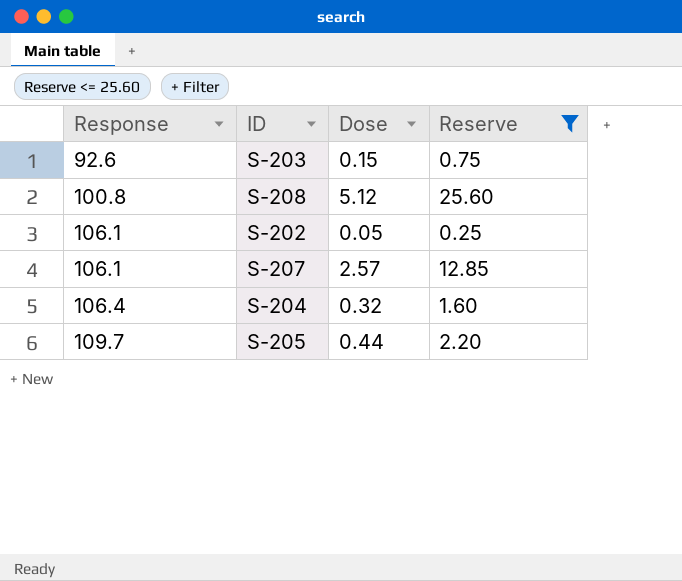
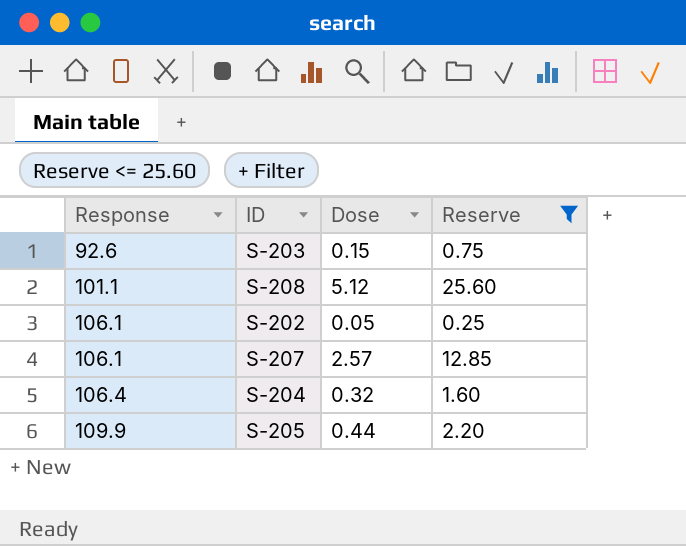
S-208 | Response: 100.8 -> 101.1
S-205 | Response: 109.7 -> 109.9

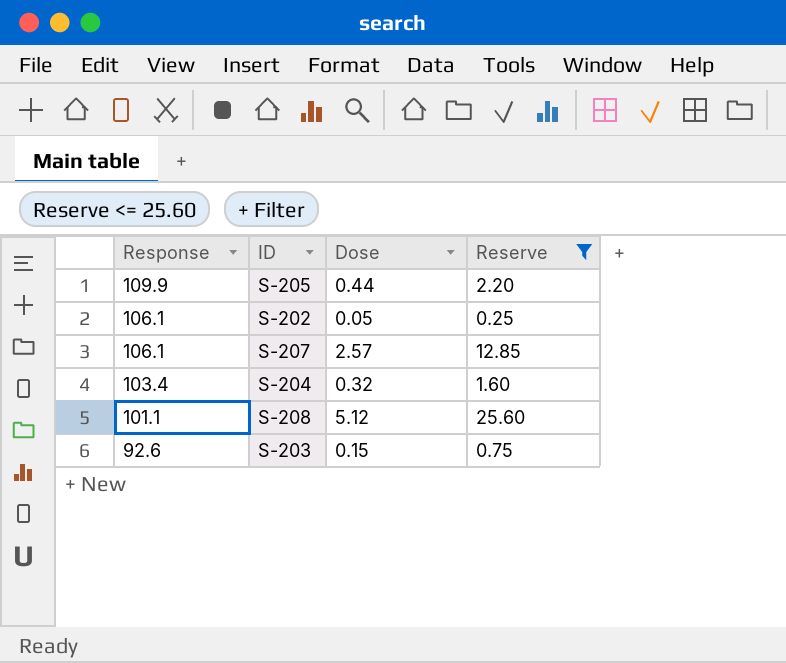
row order: Response ascending -> Response descending
S-204 | Response: 106.4 -> 103.4

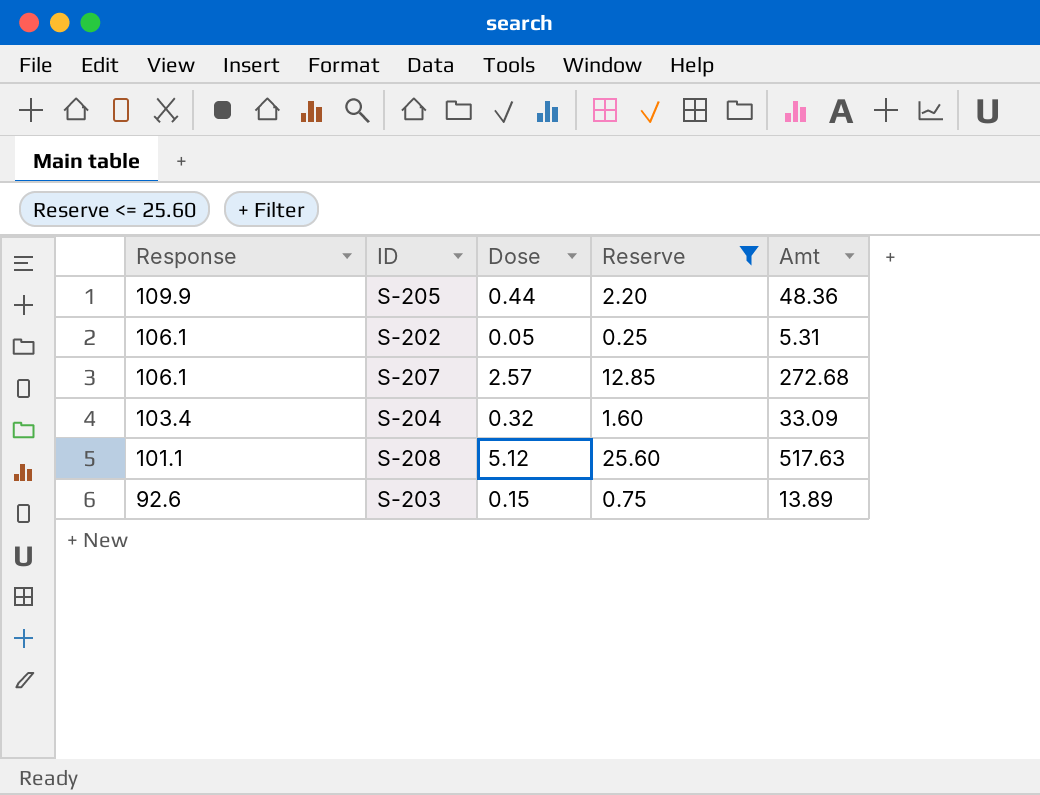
column Amt | formula: none -> [Response] * [Dose]

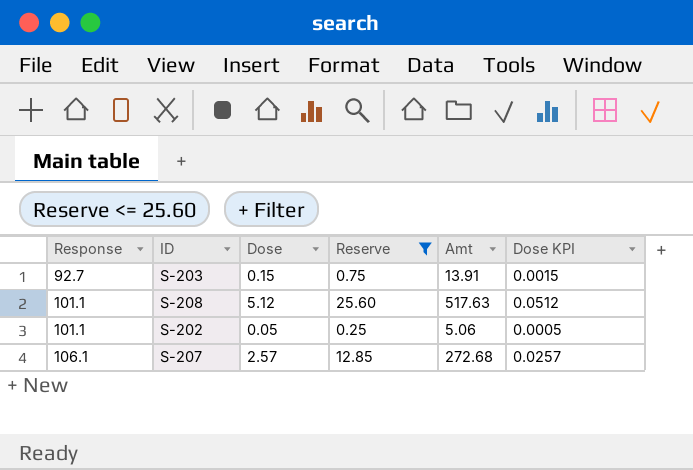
row order: Response descending -> Response ascending
column Dose KPI | formula: none -> [Dose] * 0.01
row S-205: 109.9 | 0.44 | 2.20 | 48.36 -> none
row S-204: 103.4 | 0.32 | 1.60 | 33.09 -> none
S-203 | Response: 92.6 -> 92.7
S-203 | Amt: 13.89 -> 13.91
S-202 | Response: 106.1 -> 101.1
S-202 | Amt: 5.31 -> 5.06

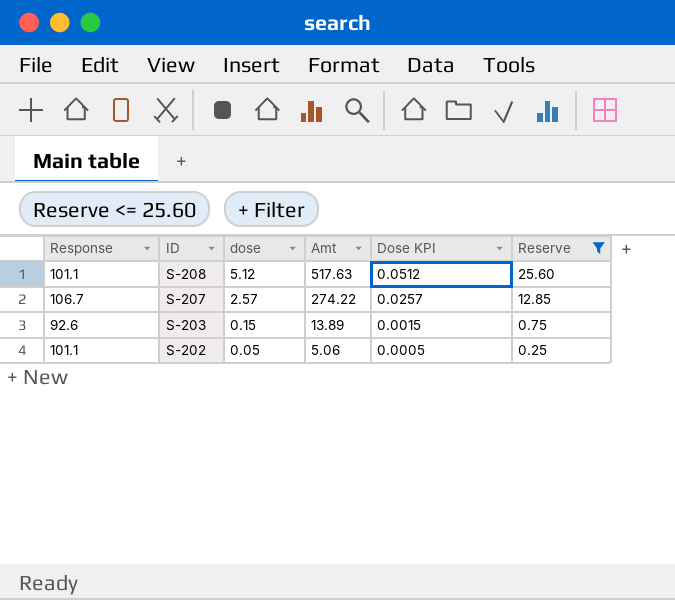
row order: Response ascending -> ID descending
column name: Dose -> dose
column Reserve | position: 4 -> 6
S-207 | Response: 106.1 -> 106.7
S-207 | Amt: 272.68 -> 274.22
S-203 | Response: 92.7 -> 92.6
S-203 | Amt: 13.91 -> 13.89

